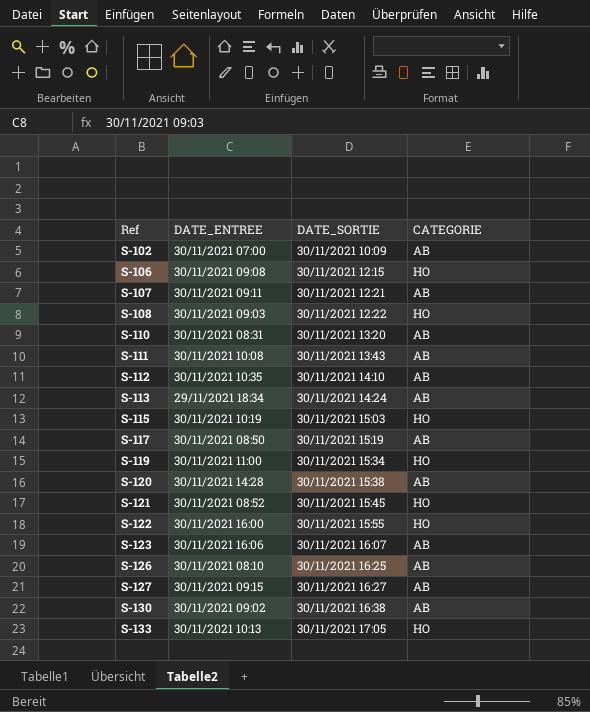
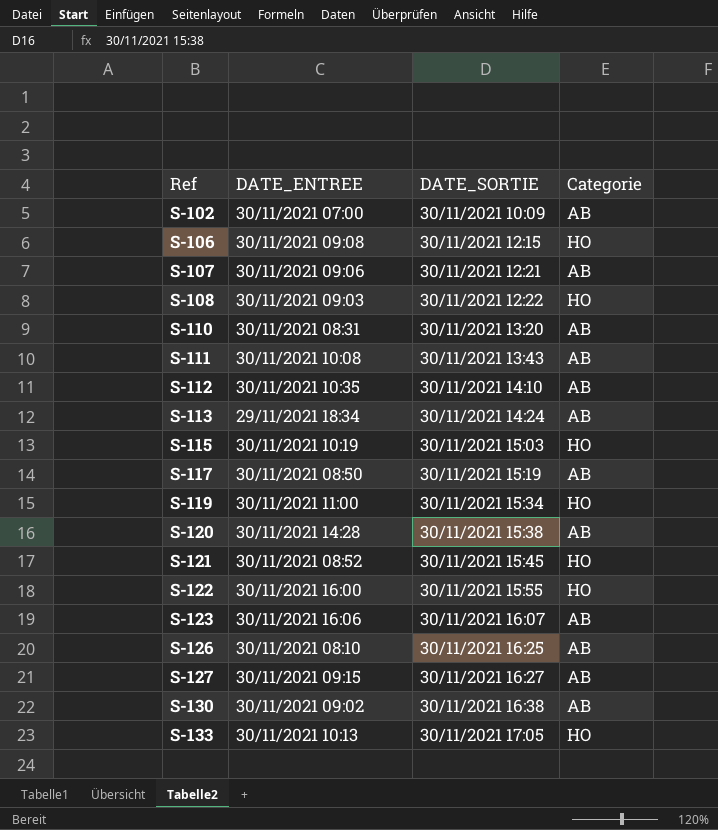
column name: CATEGORIE -> Categorie
S-107 | DATE_ENTREE: 30/11/2021 09:11 -> 30/11/2021 09:06

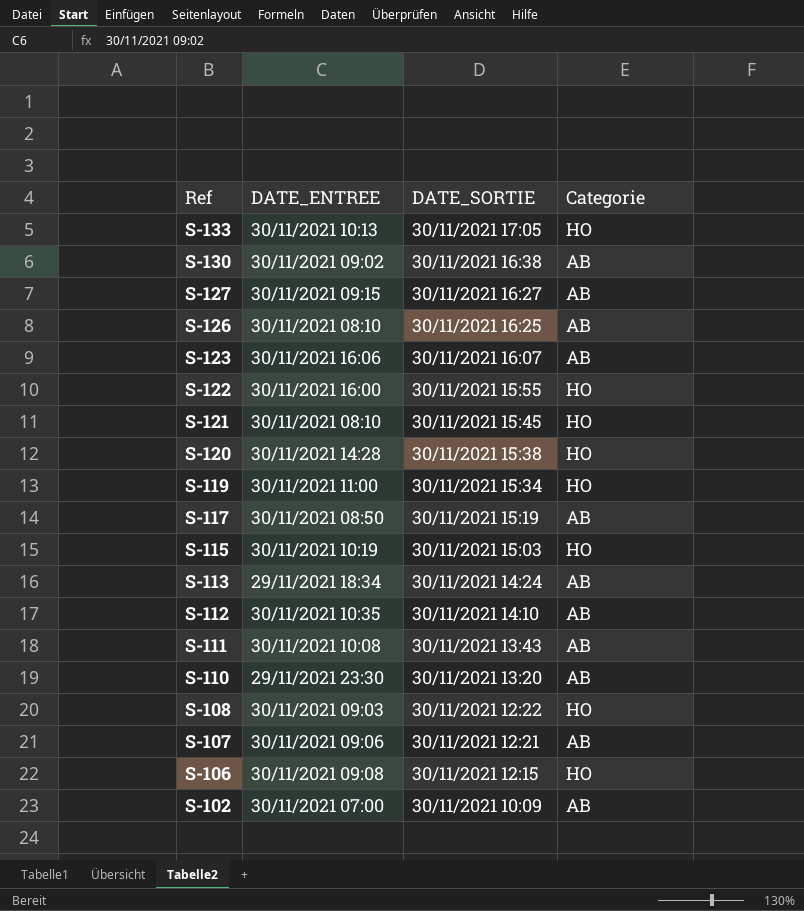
row order: Ref ascending -> Ref descending
S-121 | DATE_ENTREE: 30/11/2021 08:52 -> 30/11/2021 08:10
S-120 | Categorie: AB -> HO
S-110 | DATE_ENTREE: 30/11/2021 08:31 -> 29/11/2021 23:30

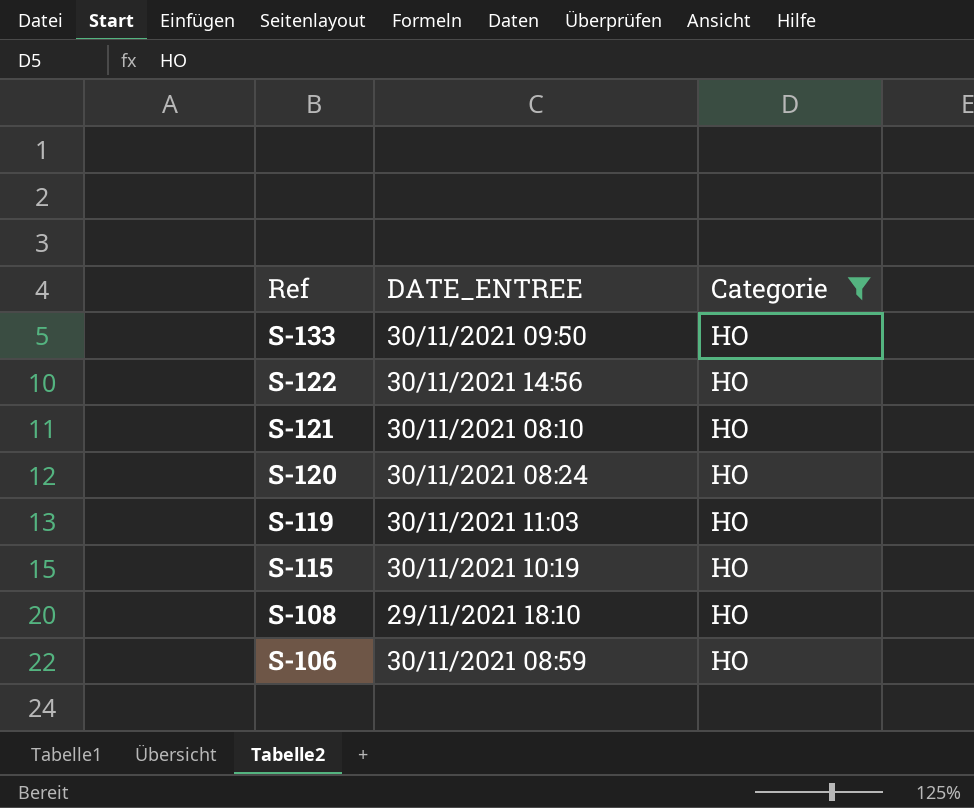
filter: none -> Categorie = HO
column DATE_SORTIE | position: 3 -> none
S-133 | DATE_ENTREE: 30/11/2021 10:13 -> 30/11/2021 09:50
S-122 | DATE_ENTREE: 30/11/2021 16:00 -> 30/11/2021 14:56
S-120 | DATE_ENTREE: 30/11/2021 14:28 -> 30/11/2021 08:24
S-119 | DATE_ENTREE: 30/11/2021 11:00 -> 30/11/2021 11:03
S-108 | DATE_ENTREE: 30/11/2021 09:03 -> 29/11/2021 18:10
S-106 | DATE_ENTREE: 30/11/2021 09:08 -> 30/11/2021 08:59

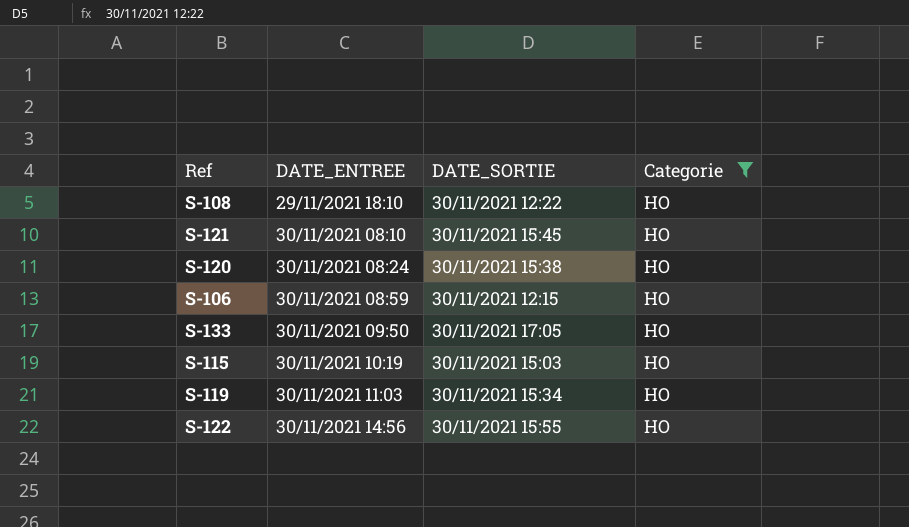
row order: Ref descending -> DATE_ENTREE ascending
column DATE_SORTIE | position: none -> 3

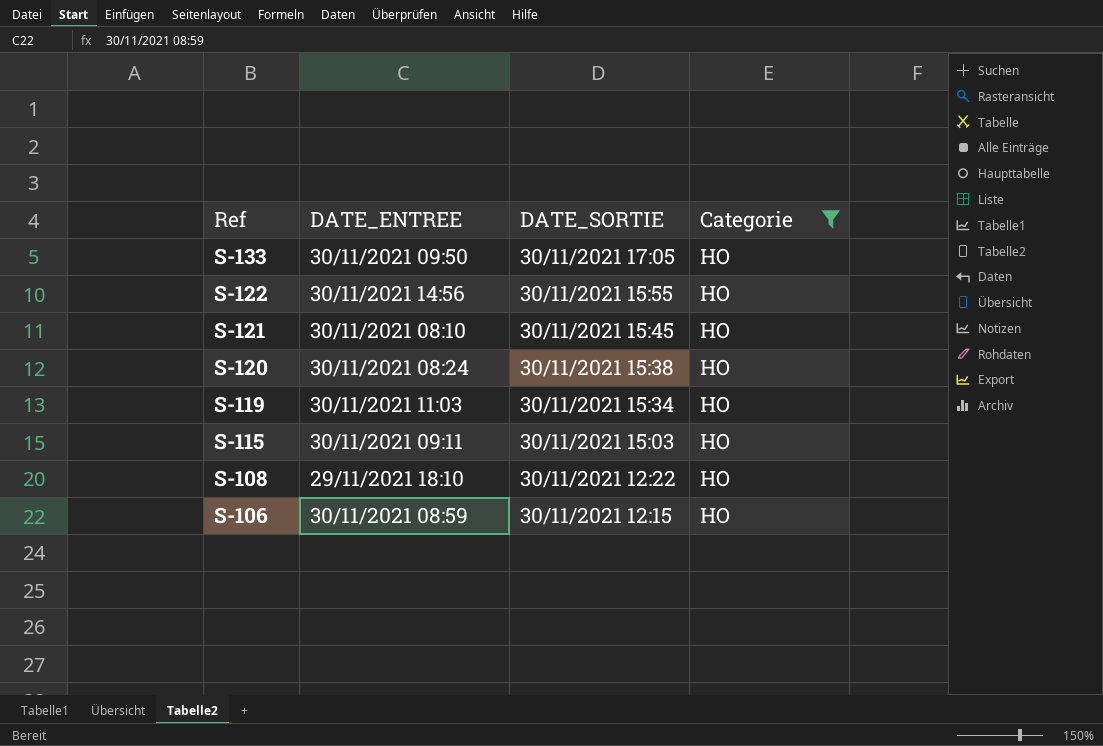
row order: DATE_ENTREE ascending -> Ref descending
S-115 | DATE_ENTREE: 30/11/2021 10:19 -> 30/11/2021 09:11

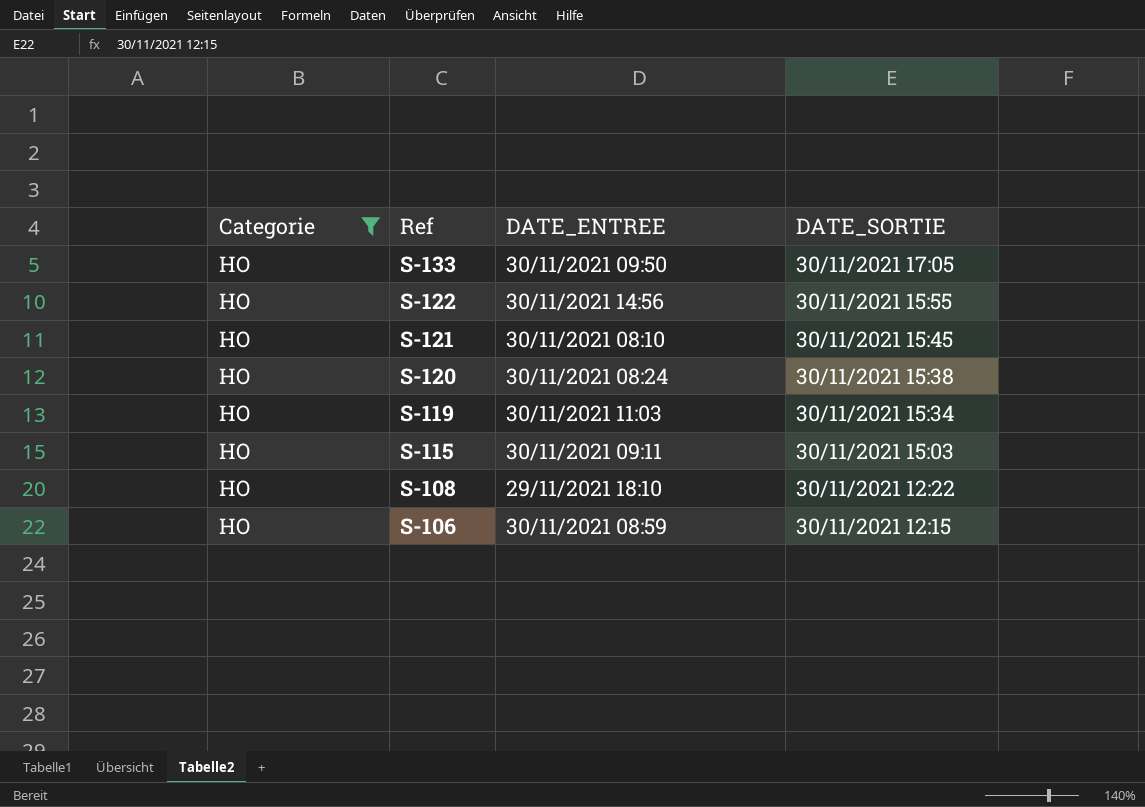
column Categorie | position: 4 -> 1

